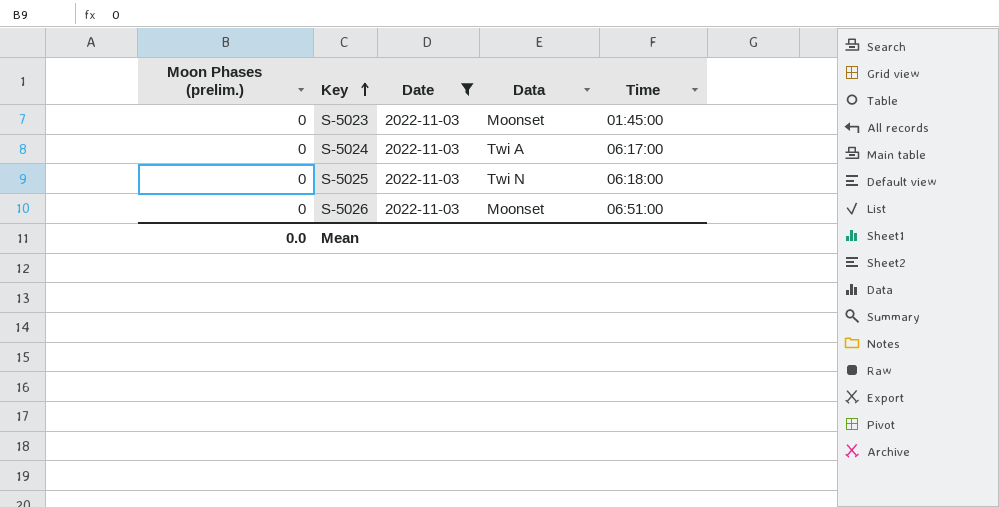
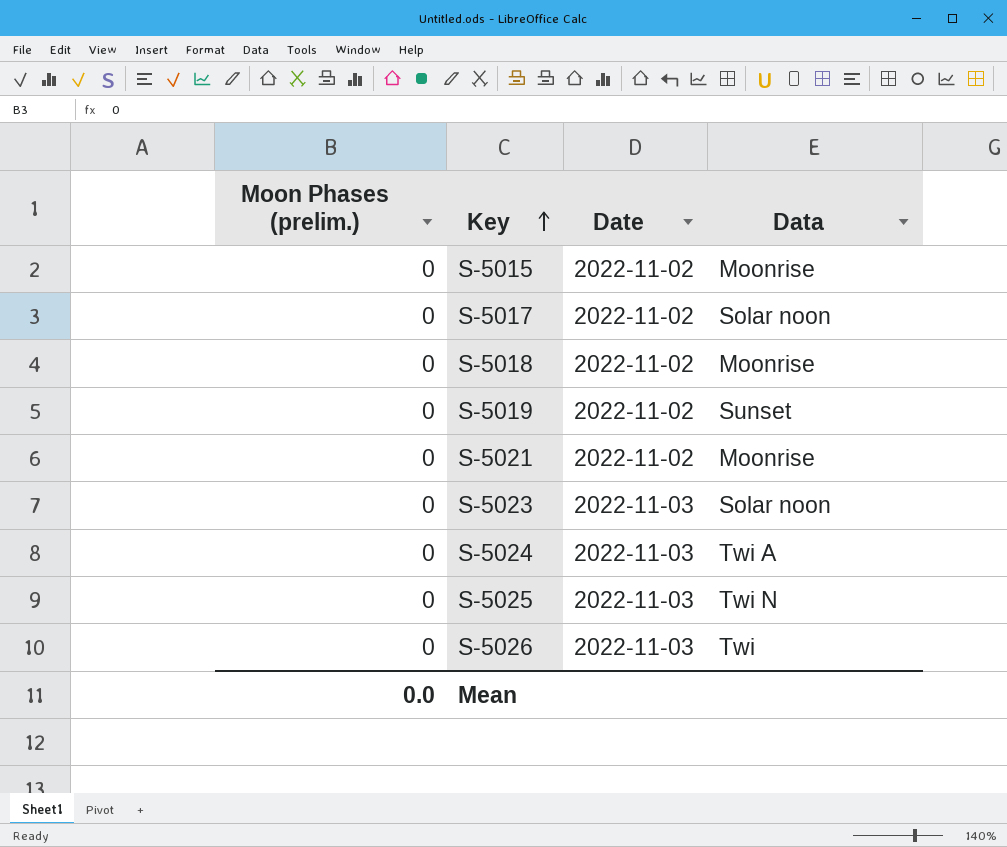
filter: Date = 2022-11-03 -> none
column Time | position: 5 -> none
S-5023 | Data: Moonset -> Solar noon
S-5026 | Data: Moonset -> Twi

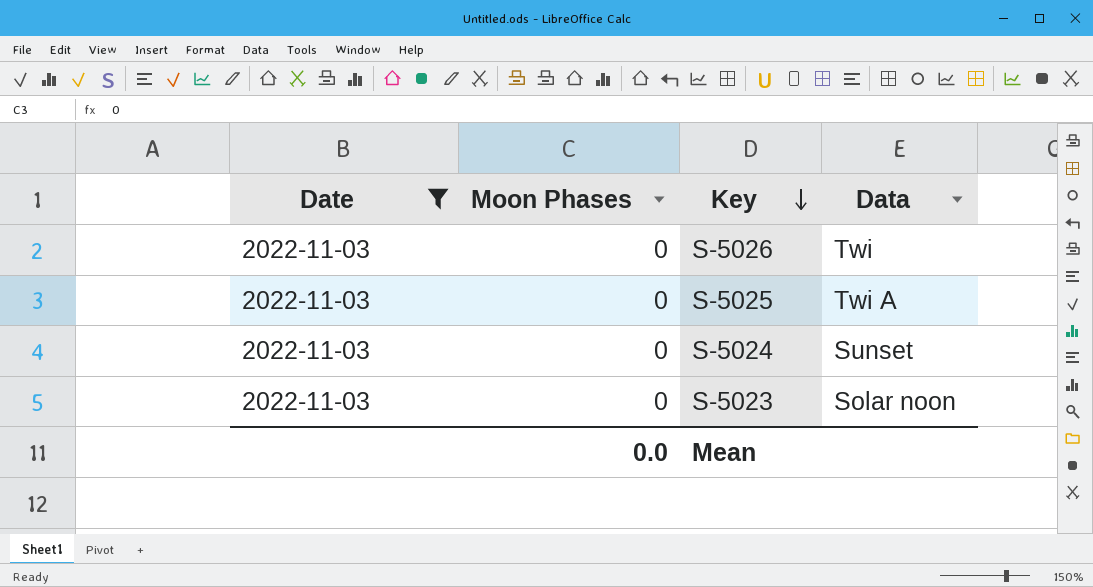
filter: none -> Date = 2022-11-03
row order: Key ascending -> Key descending
column Date | position: 3 -> 1
column name: Moon Phases (prelim.) -> Moon Phases
S-5025 | Data: Twi N -> Twi A
S-5024 | Data: Twi A -> Sunset

